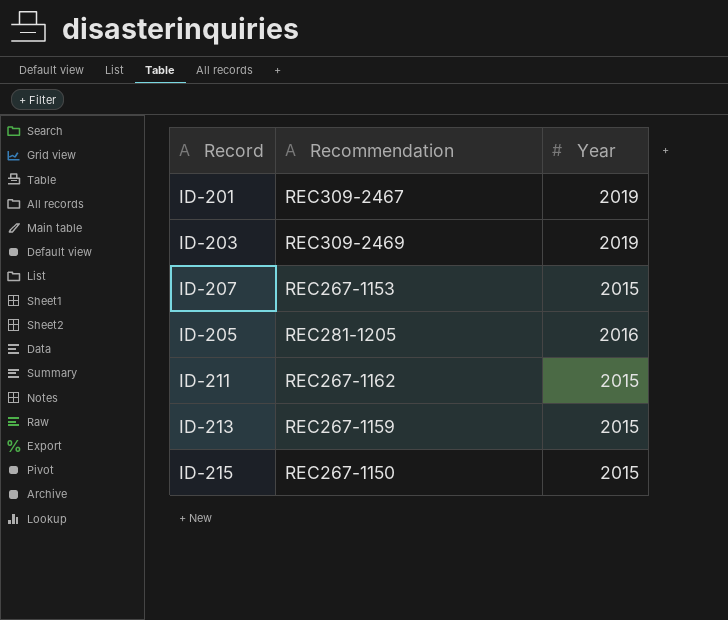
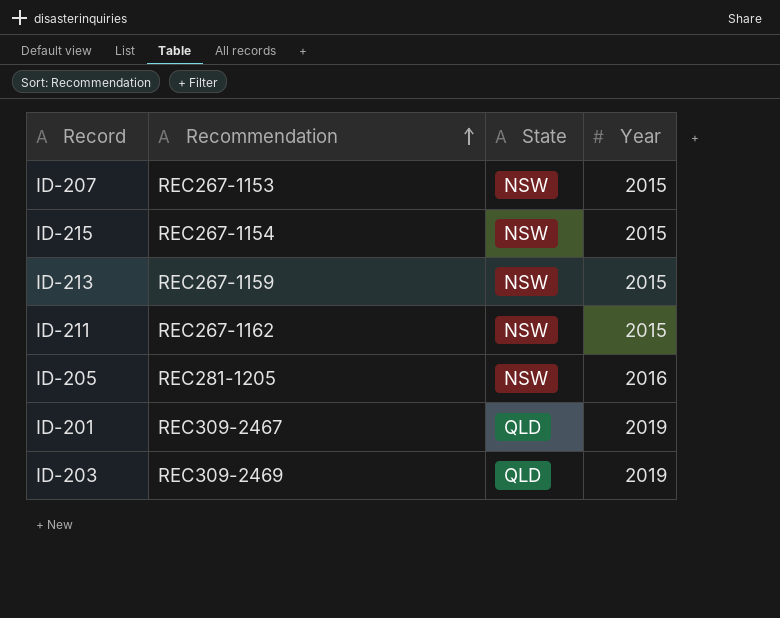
row order: none -> Recommendation ascending
column State | position: none -> 3
ID-215 | Recommendation: REC267-1150 -> REC267-1154

